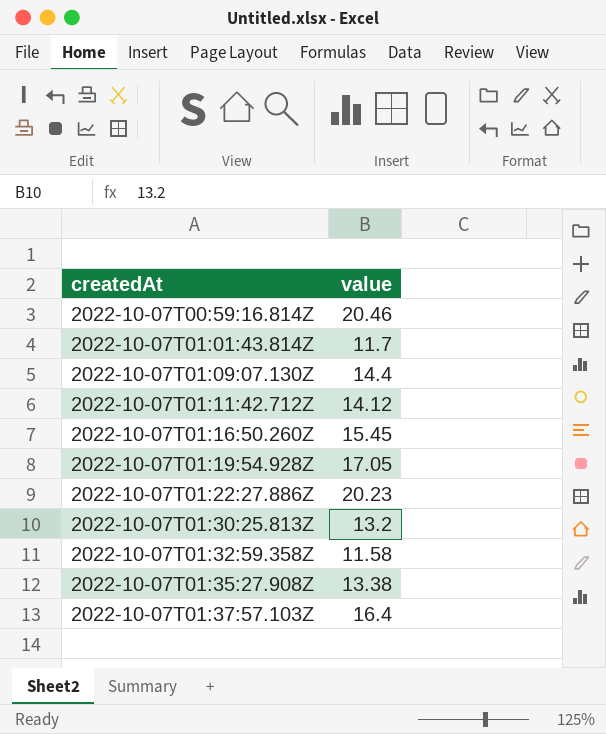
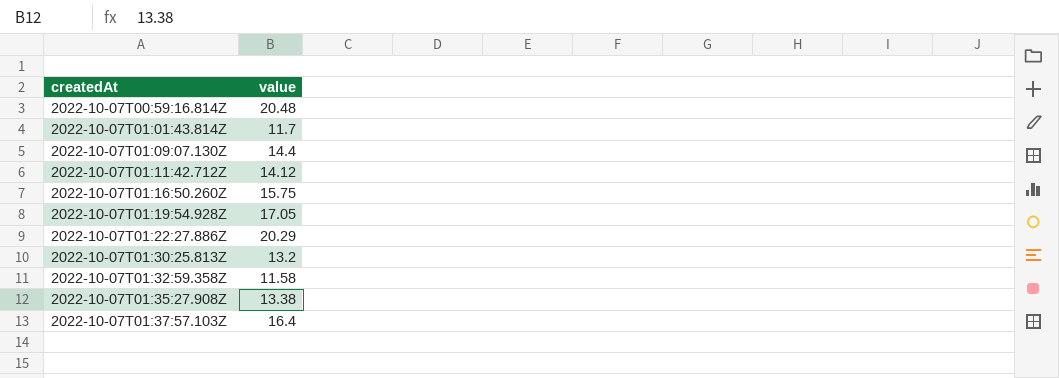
2022-10-07T00:59:16.814Z | value: 20.46 -> 20.48
2022-10-07T01:16:50.260Z | value: 15.45 -> 15.75
2022-10-07T01:22:27.886Z | value: 20.23 -> 20.29

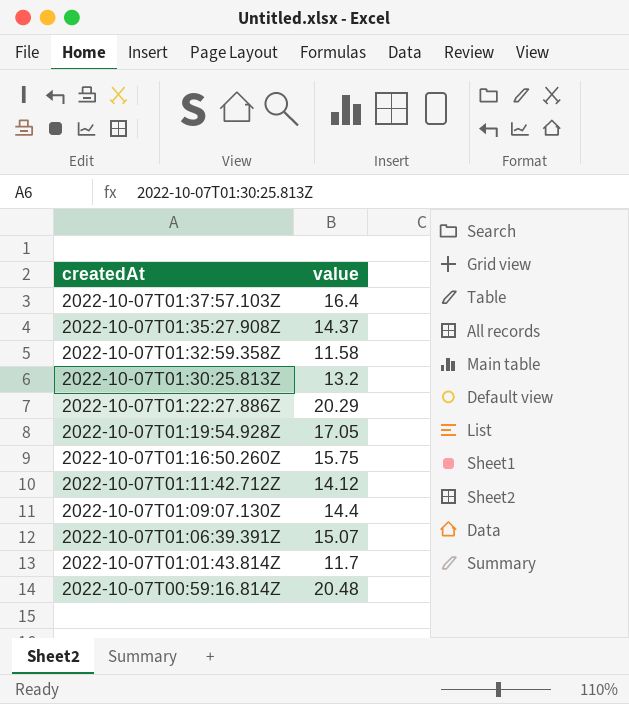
row order: createdAt ascending -> createdAt descending
2022-10-07T01:35:27.908Z | value: 13.38 -> 14.37
row 2022-10-07T01:06:39.391Z: none -> 15.07

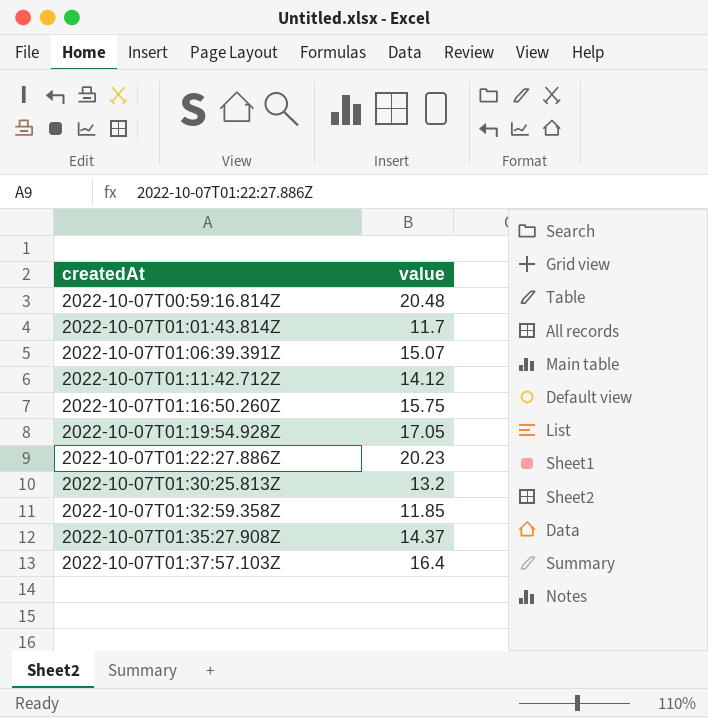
row order: createdAt descending -> createdAt ascending
row 2022-10-07T01:09:07.130Z: 14.4 -> none
2022-10-07T01:22:27.886Z | value: 20.29 -> 20.23
2022-10-07T01:32:59.358Z | value: 11.58 -> 11.85

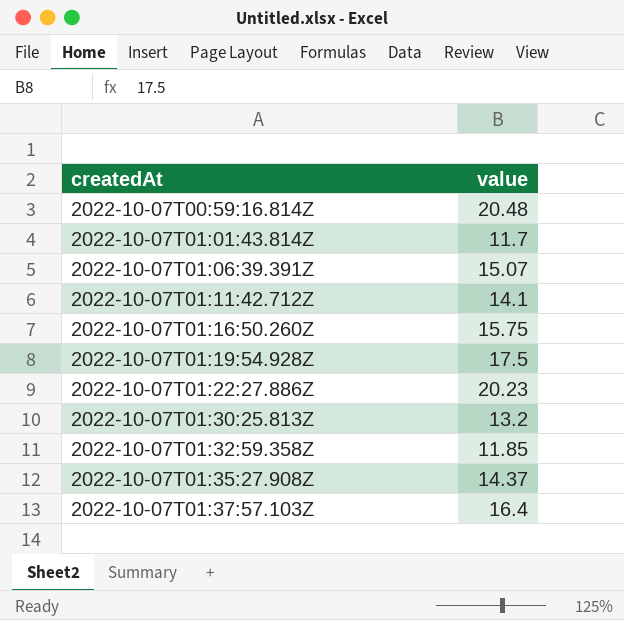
2022-10-07T01:11:42.712Z | value: 14.12 -> 14.1
2022-10-07T01:19:54.928Z | value: 17.05 -> 17.5

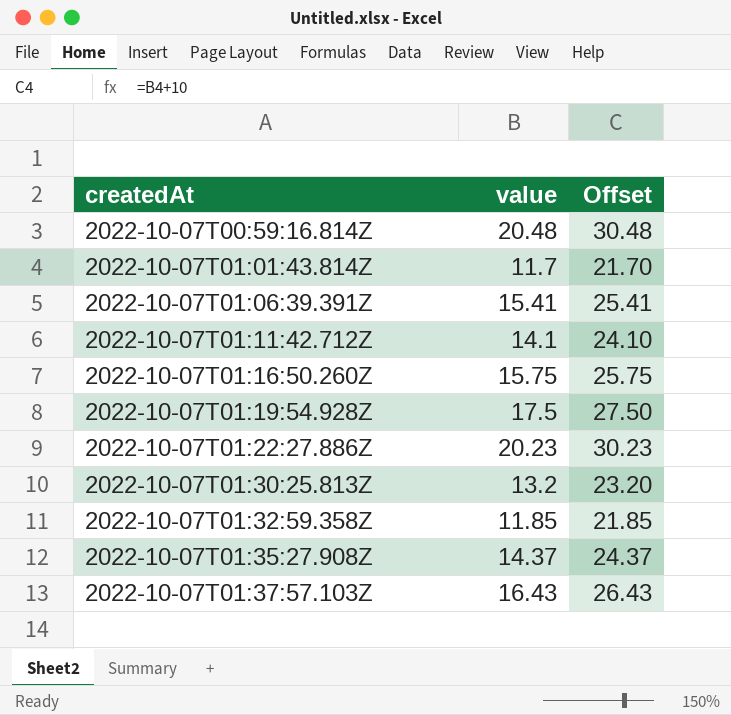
column Offset | formula: none -> [value] + 10
2022-10-07T01:06:39.391Z | value: 15.07 -> 15.41
2022-10-07T01:37:57.103Z | value: 16.4 -> 16.43

